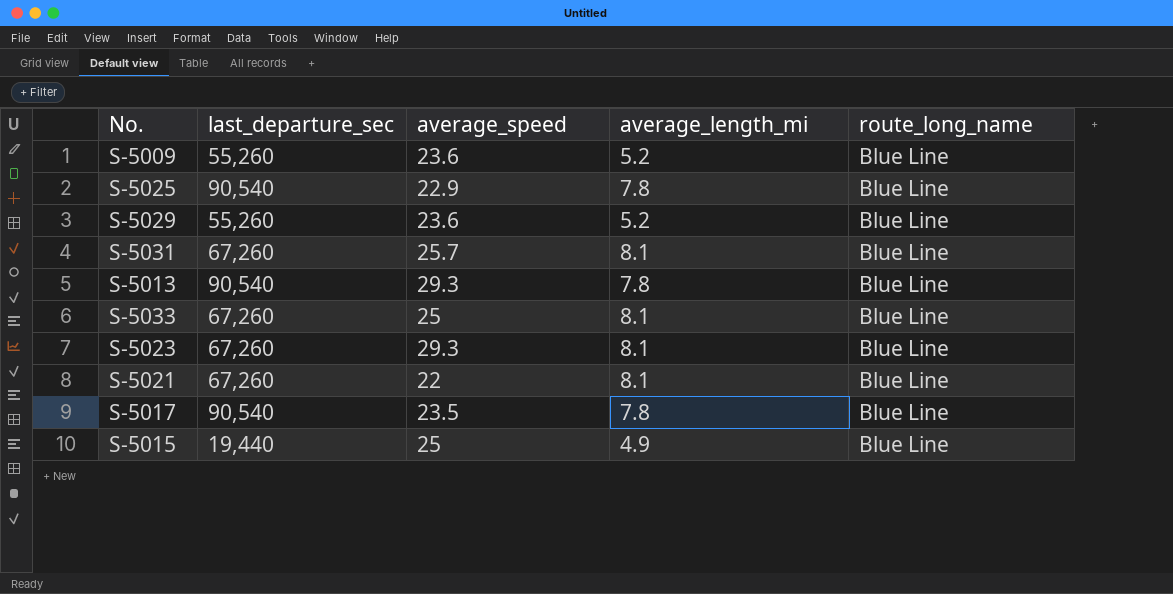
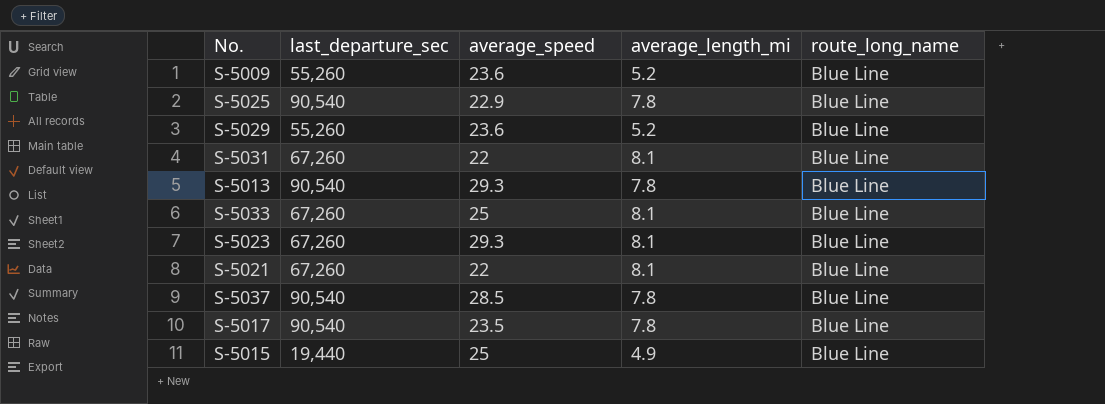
S-5031 | average_speed: 25.7 -> 22
row S-5037: none -> 90,540 | 28.5 | 7.8 | Blue Line

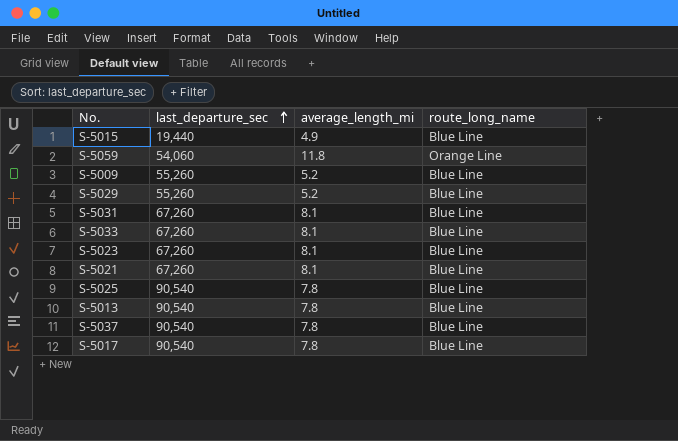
row order: none -> last_departure_sec ascending
column average_speed | position: 3 -> none
row S-5059: none -> 54,060 | 11.8 | Orange Line

